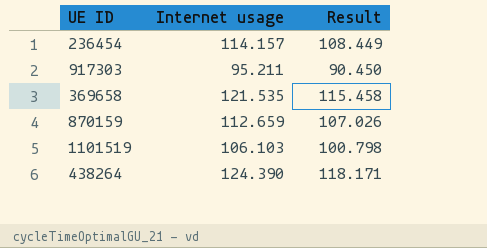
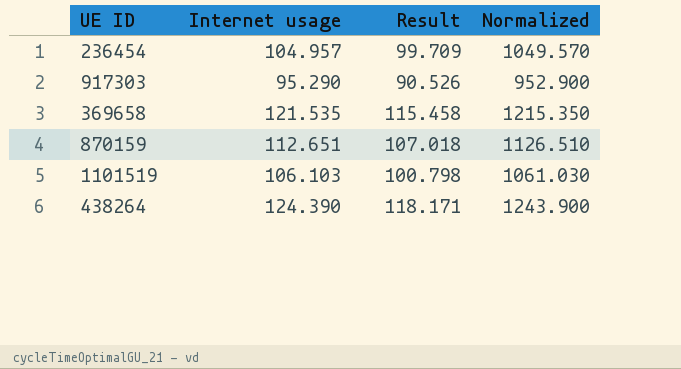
column Normalized | formula: none -> [Internet usage] * 10
236454 | Internet usage: 114.157 -> 104.957
236454 | Result: 108.449 -> 99.709
917303 | Internet usage: 95.211 -> 95.290
917303 | Result: 90.450 -> 90.526
870159 | Internet usage: 112.659 -> 112.651
870159 | Result: 107.026 -> 107.018

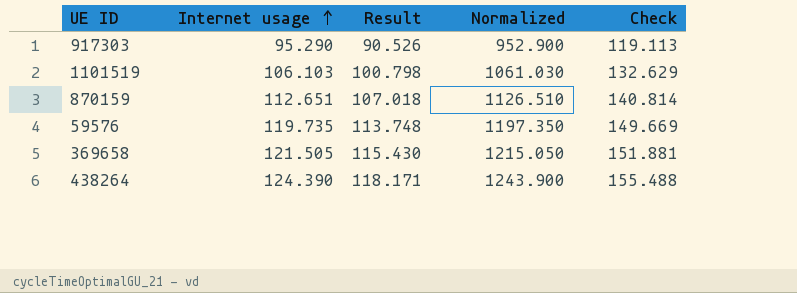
row order: none -> Internet usage ascending
column Check | formula: none -> [Internet usage] * 1.25
row 236454: 104.957 | 99.709 | 1049.570 -> none
row 59576: none -> 119.735 | 113.748 | 1197.350 | 149.669
369658 | Internet usage: 121.535 -> 121.505
369658 | Result: 115.458 -> 115.430
369658 | Normalized: 1215.350 -> 1215.050

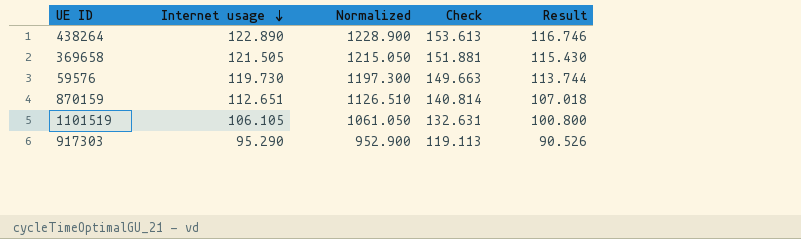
row order: Internet usage ascending -> Internet usage descending
column Result | position: 3 -> 5
438264 | Internet usage: 124.390 -> 122.890
438264 | Normalized: 1243.900 -> 1228.900
438264 | Check: 155.488 -> 153.613
438264 | Result: 118.171 -> 116.746
59576 | Internet usage: 119.735 -> 119.730
59576 | Normalized: 1197.350 -> 1197.300
59576 | Check: 149.669 -> 149.663
59576 | Result: 113.748 -> 113.744
1101519 | Internet usage: 106.103 -> 106.105
1101519 | Normalized: 1061.030 -> 1061.050
1101519 | Check: 132.629 -> 132.631
1101519 | Result: 100.798 -> 100.800

